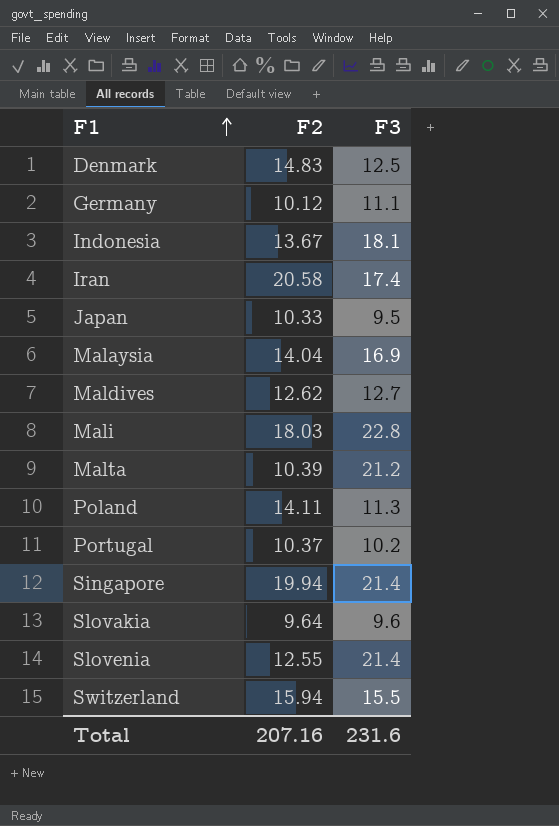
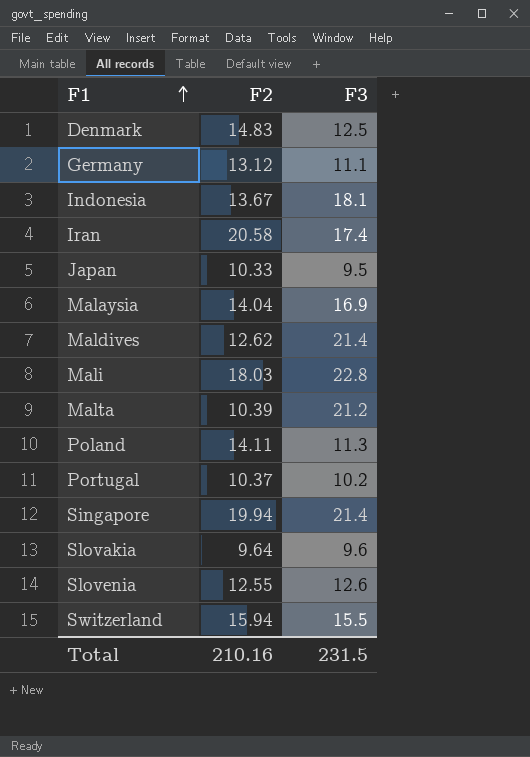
Germany | F2: 10.12 -> 13.12
Maldives | F3: 12.7 -> 21.4
Slovenia | F3: 21.4 -> 12.6
Total | F2: 207.16 -> 210.16
Total | F3: 231.6 -> 231.5

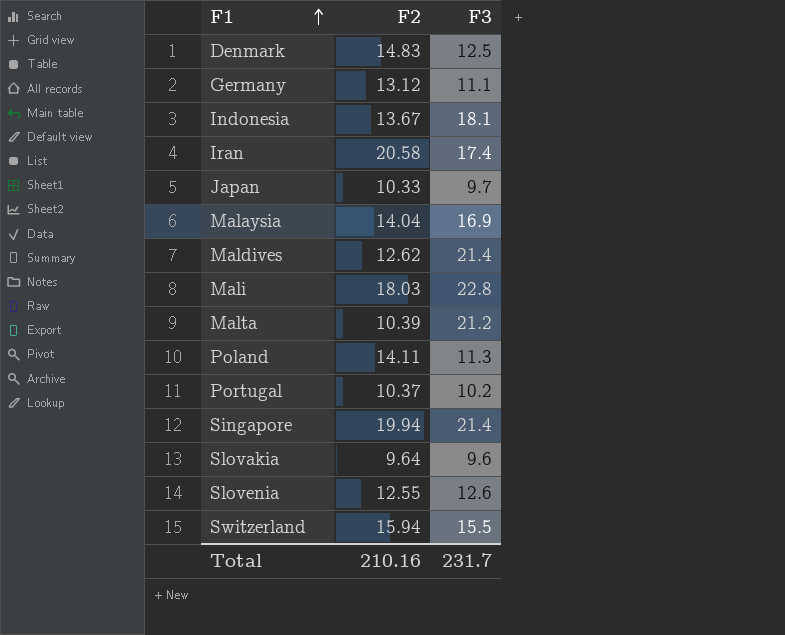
Japan | F3: 9.5 -> 9.7
Total | F3: 231.5 -> 231.7

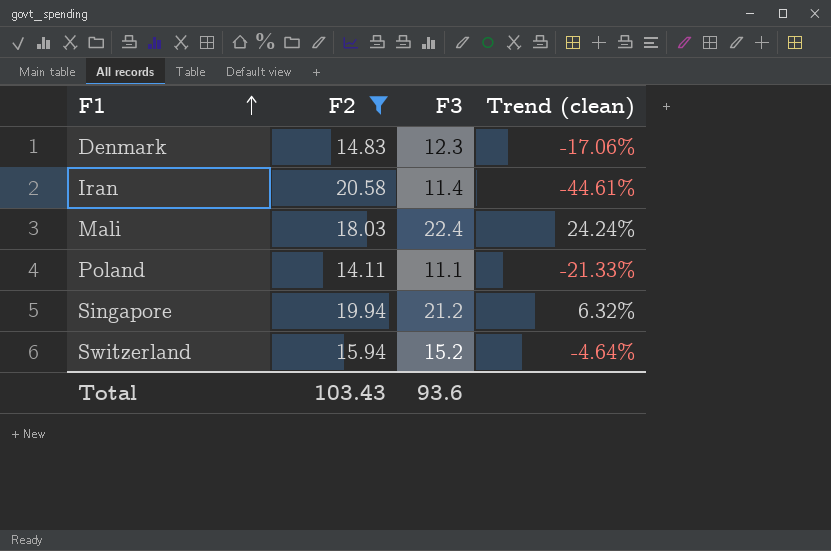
filter: none -> F2 >= 14.11
column Trend (clean) | formula: none -> ([F3] - [F2]) / [F2]
Denmark | F3: 12.5 -> 12.3
Iran | F3: 17.4 -> 11.4
Mali | F3: 22.8 -> 22.4
Poland | F3: 11.3 -> 11.1
Singapore | F3: 21.4 -> 21.2
Switzerland | F3: 15.5 -> 15.2
Total | F2: 210.16 -> 103.43
Total | F3: 231.7 -> 93.6

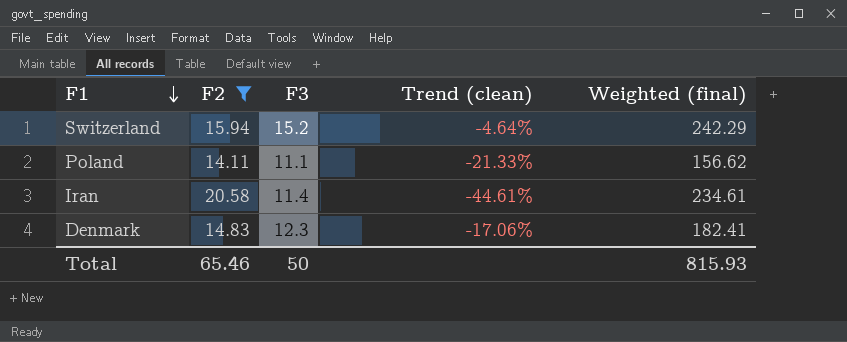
row order: F1 ascending -> F1 descending
column Weighted (final) | formula: none -> [F2] * [F3]
row Mali: 18.03 | 22.4 | 24.24% -> none
row Singapore: 19.94 | 21.2 | 6.32% -> none
Total | F2: 103.43 -> 65.46
Total | F3: 93.6 -> 50

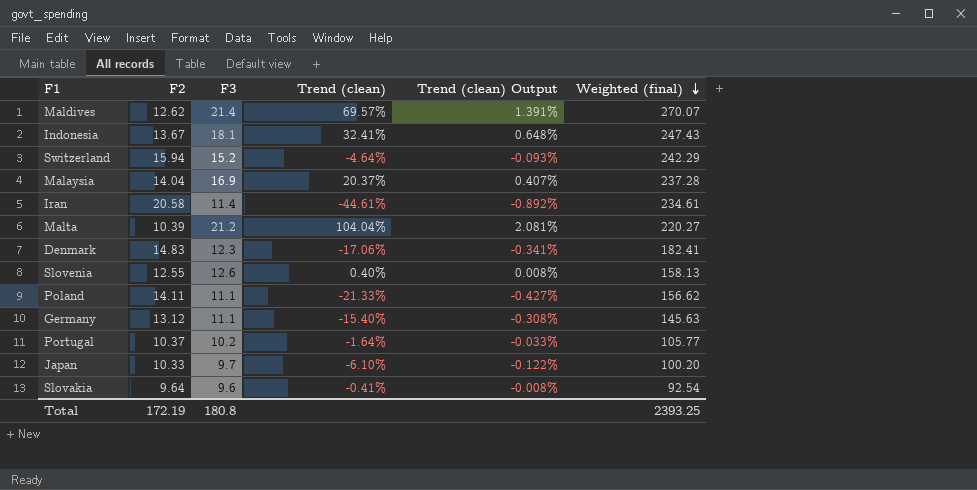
filter: F2 >= 14.11 -> none
row order: F1 descending -> Weighted (final) descending
column Trend (clean) Output | formula: none -> [Trend (clean)] * 0.02
Total | F2: 65.46 -> 172.19
Total | F3: 50 -> 180.8
Total | Weighted (final): 815.93 -> 2393.25

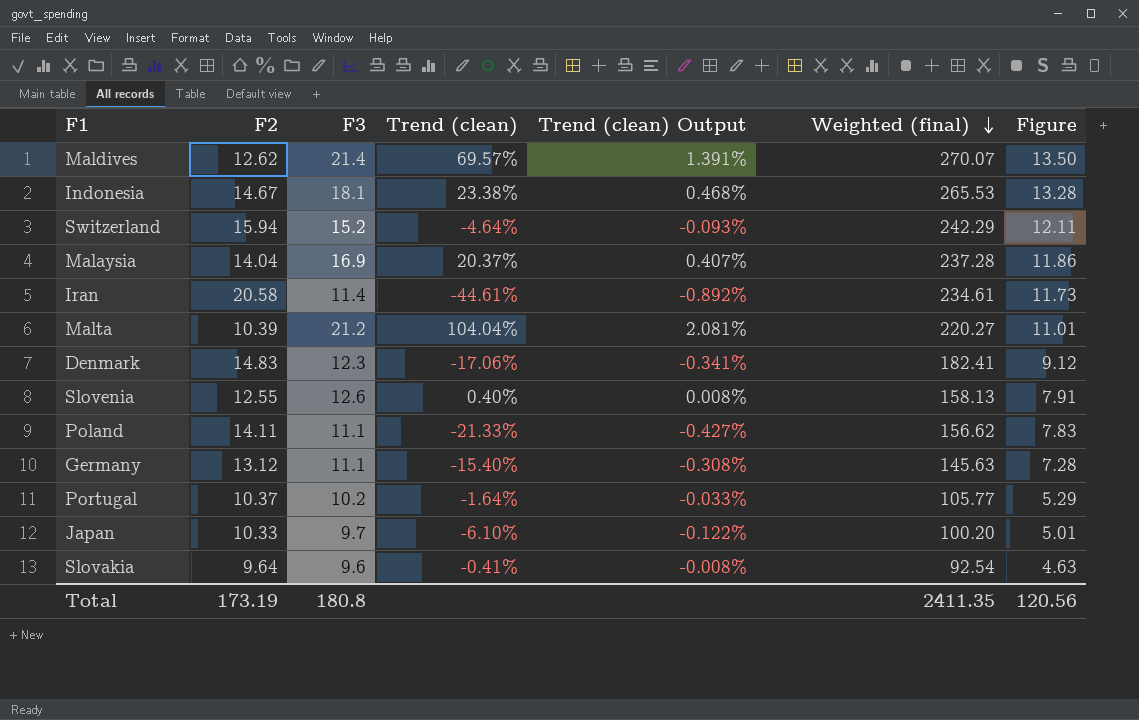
column Figure | formula: none -> [Weighted (final)] * 0.05
Indonesia | F2: 13.67 -> 14.67
Indonesia | Trend (clean): 32.41% -> 23.38%
Indonesia | Trend (clean) Output: 0.648% -> 0.468%
Indonesia | Weighted (final): 247.43 -> 265.53
Total | F2: 172.19 -> 173.19
Total | Weighted (final): 2393.25 -> 2411.35

